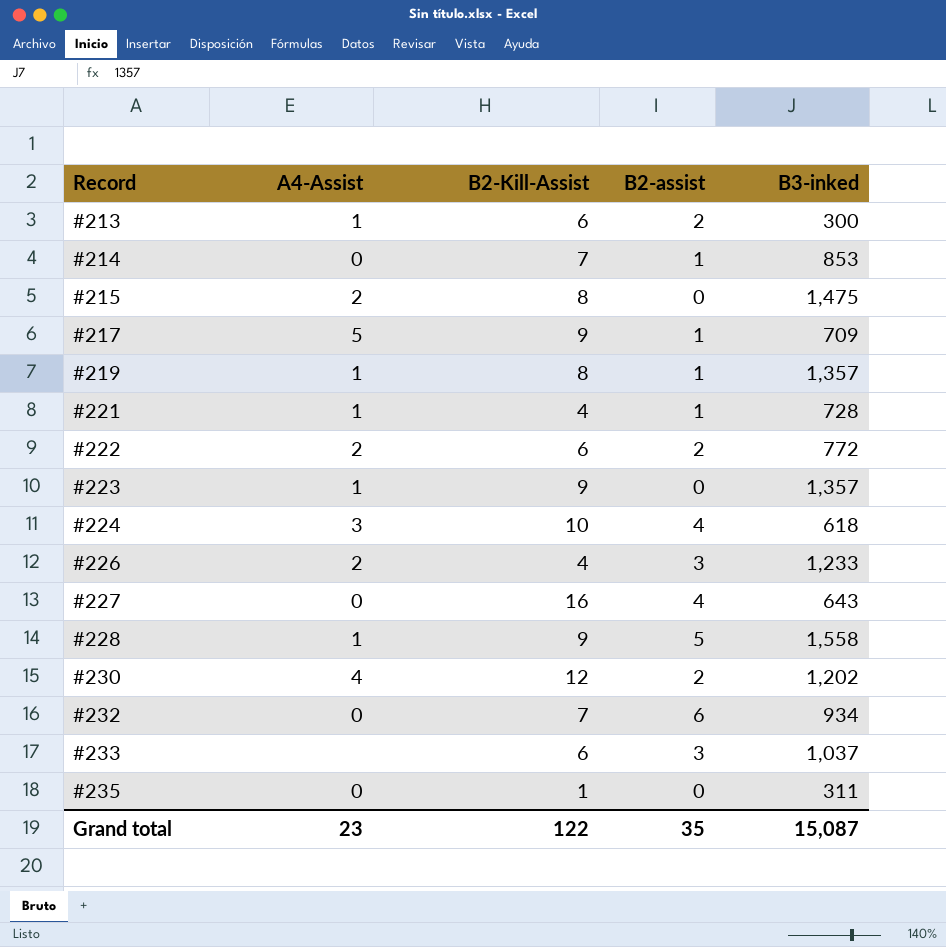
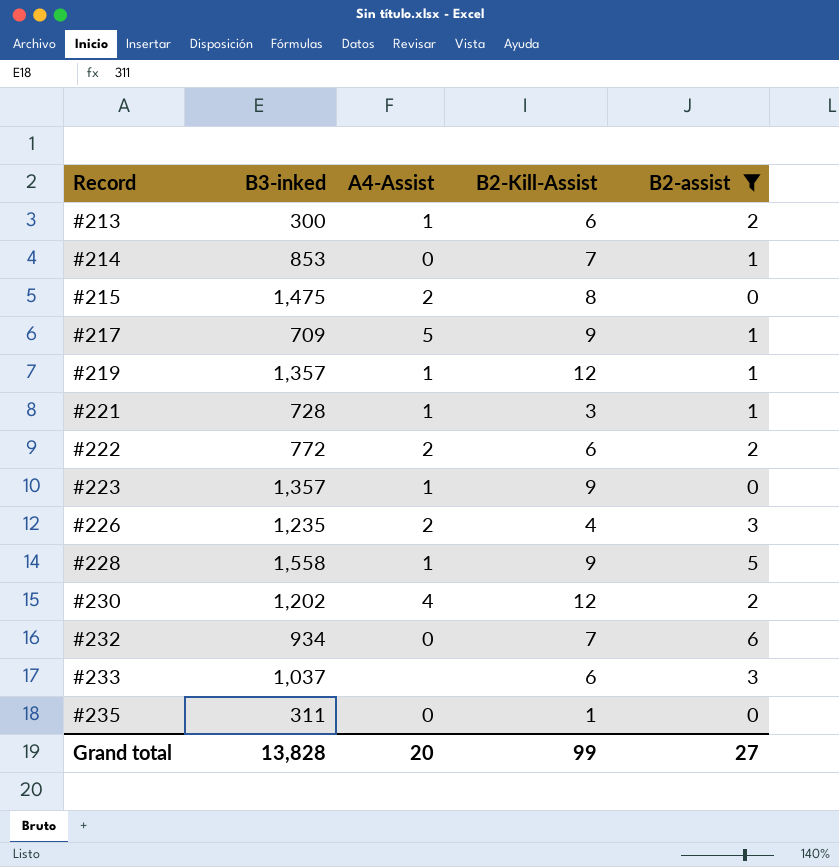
filter: none -> B2-assist != 4
column B3-inked | position: 5 -> 2
#219 | B2-Kill-Assist: 8 -> 12
#221 | B2-Kill-Assist: 4 -> 3
#226 | B3-inked: 1,233 -> 1,235
Grand total | B3-inked: 15,087 -> 13,828
Grand total | A4-Assist: 23 -> 20
Grand total | B2-Kill-Assist: 122 -> 99
Grand total | B2-assist: 35 -> 27

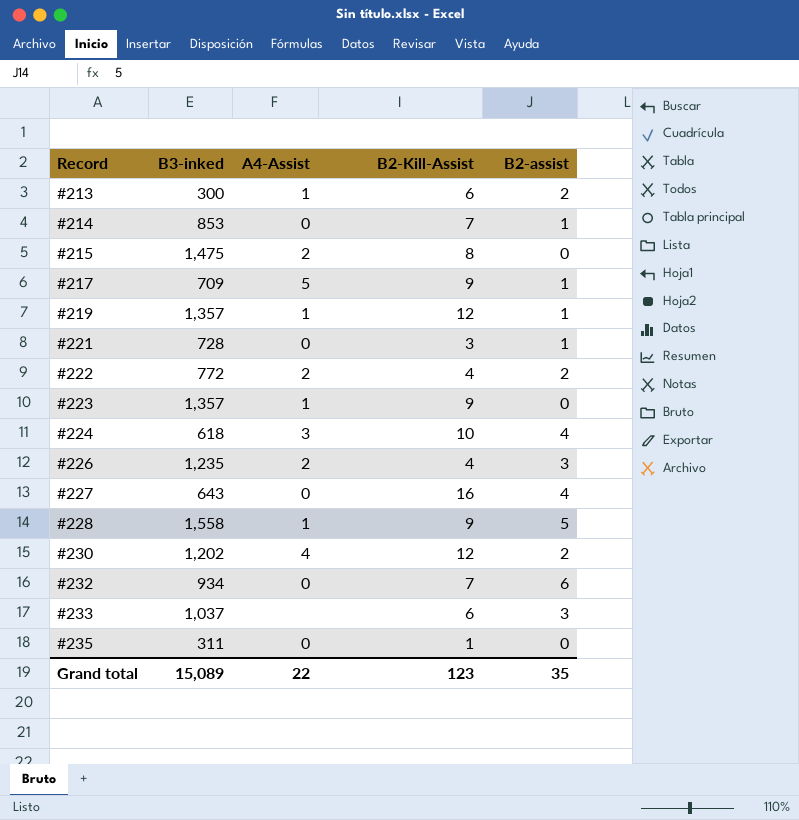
filter: B2-assist != 4 -> none
#221 | A4-Assist: 1 -> 0
#222 | B2-Kill-Assist: 6 -> 4
Grand total | B3-inked: 13,828 -> 15,089
Grand total | A4-Assist: 20 -> 22
Grand total | B2-Kill-Assist: 99 -> 123
Grand total | B2-assist: 27 -> 35

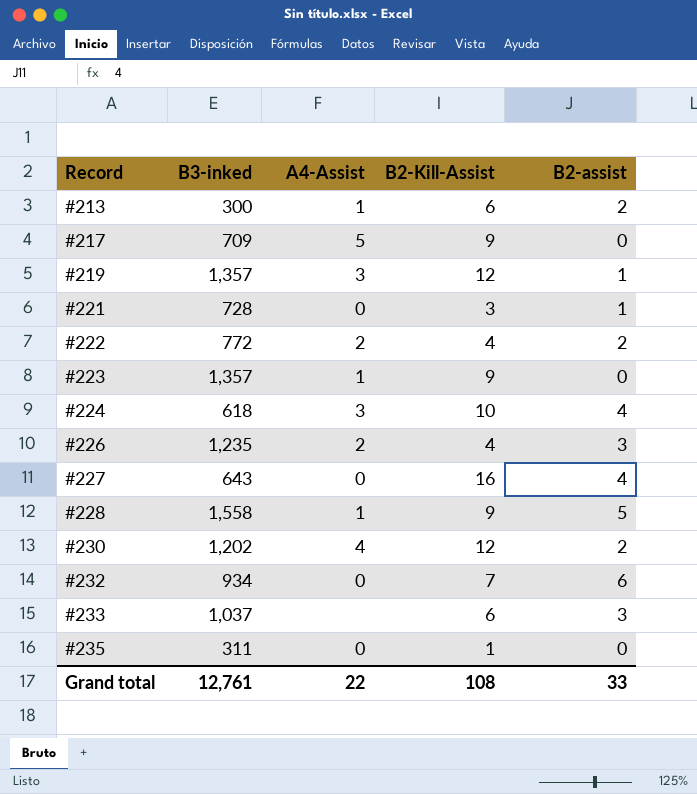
row #214: 853 | 0 | 7 | 1 -> none
row #215: 1,475 | 2 | 8 | 0 -> none
#217 | B2-assist: 1 -> 0
#219 | A4-Assist: 1 -> 3
Grand total | B3-inked: 15,089 -> 12,761
Grand total | B2-Kill-Assist: 123 -> 108
Grand total | B2-assist: 35 -> 33

